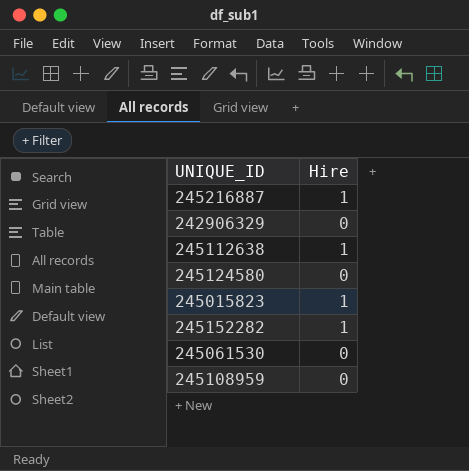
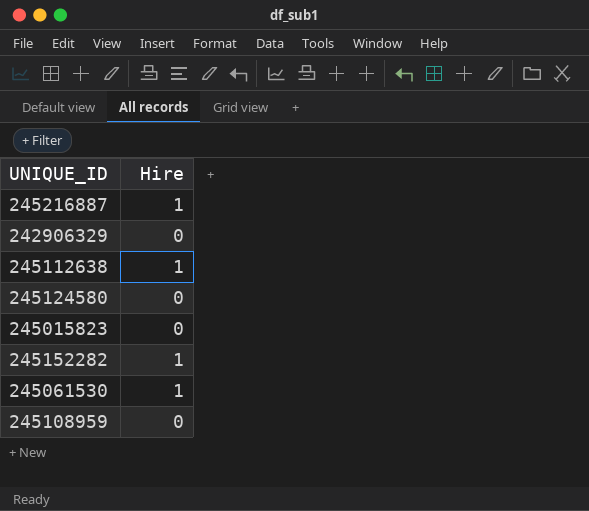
245015823 | Hire: 1 -> 0
245061530 | Hire: 0 -> 1

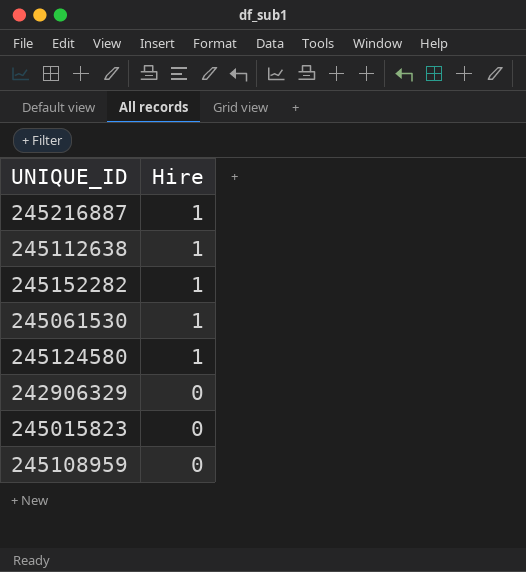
row order: none -> Hire descending
245124580 | Hire: 0 -> 1

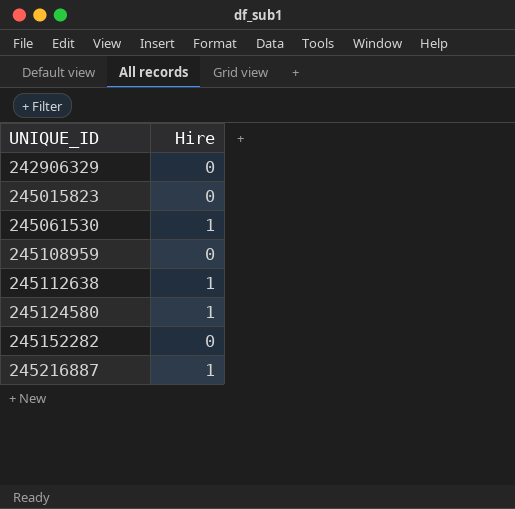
row order: Hire descending -> UNIQUE_ID ascending
245152282 | Hire: 1 -> 0

